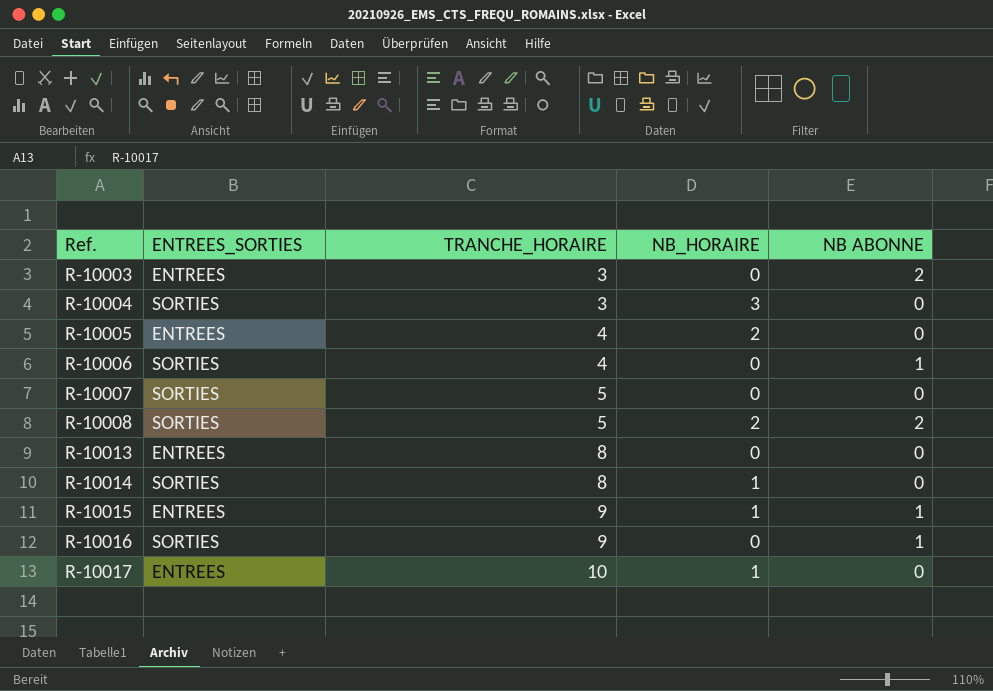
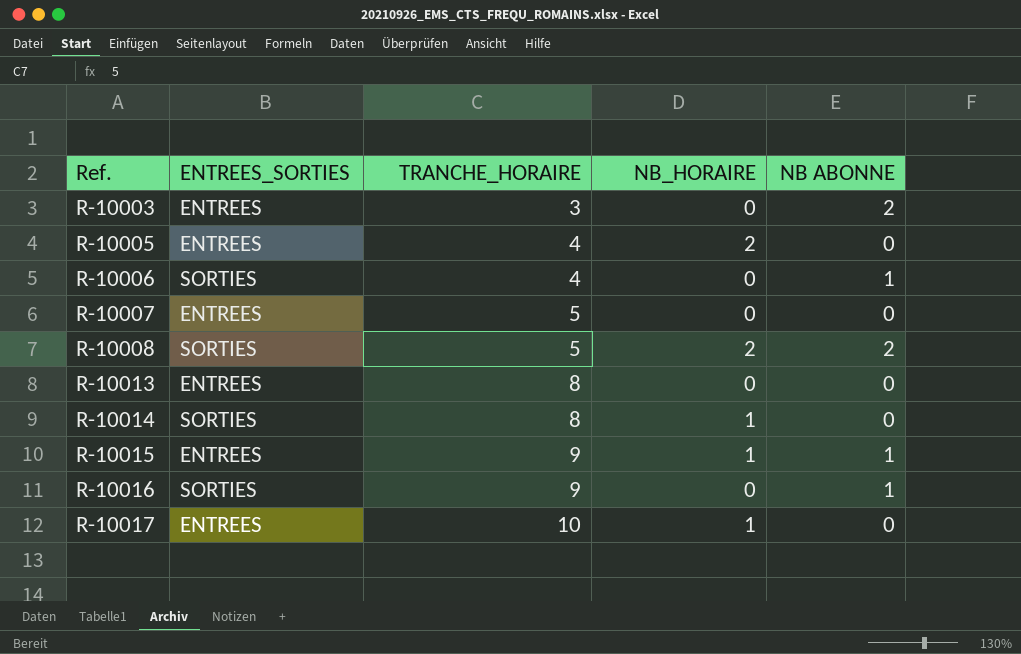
row R-10004: SORTIES | 3 | 3 | 0 -> none
R-10007 | ENTREES_SORTIES: SORTIES -> ENTREES

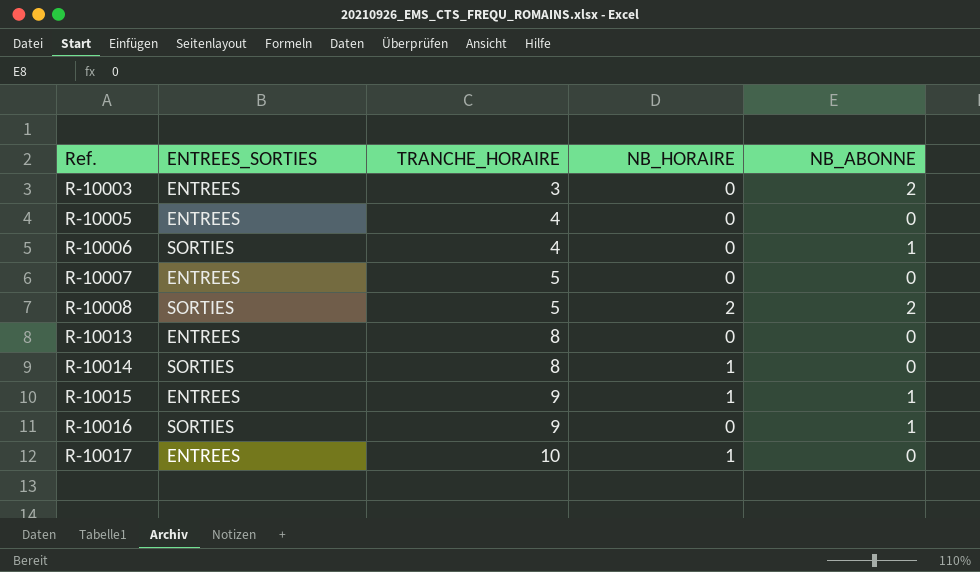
column name: NB ABONNE -> NB_ABONNE
R-10005 | NB_HORAIRE: 2 -> 0

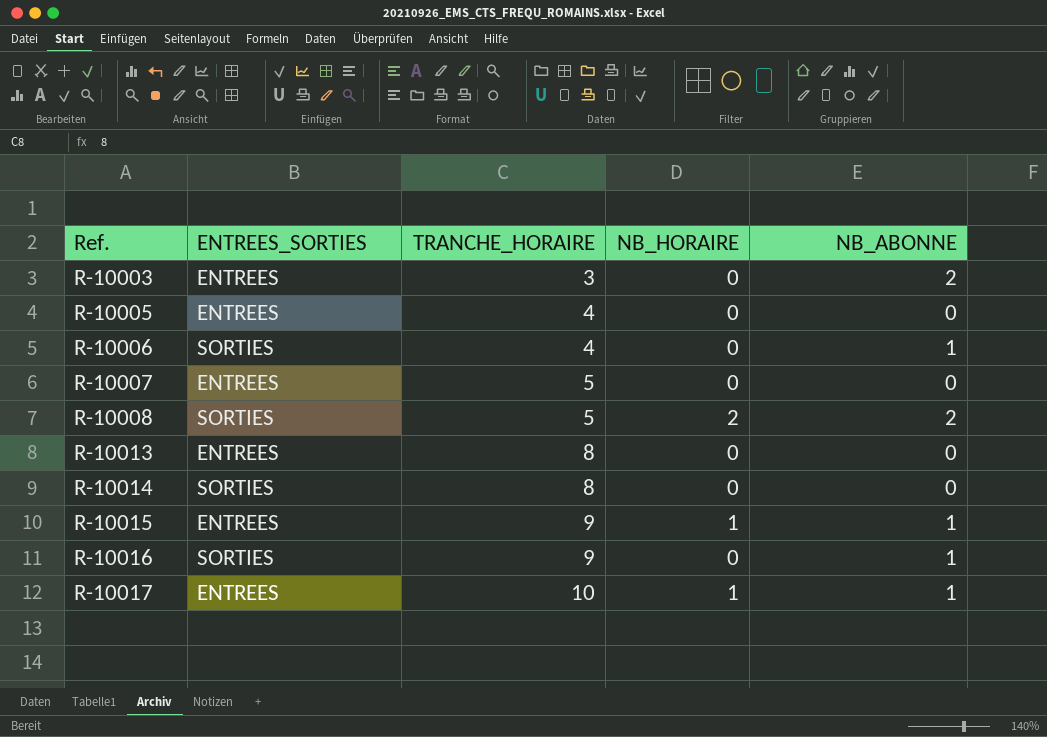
R-10014 | NB_HORAIRE: 1 -> 0
R-10017 | NB_ABONNE: 0 -> 1

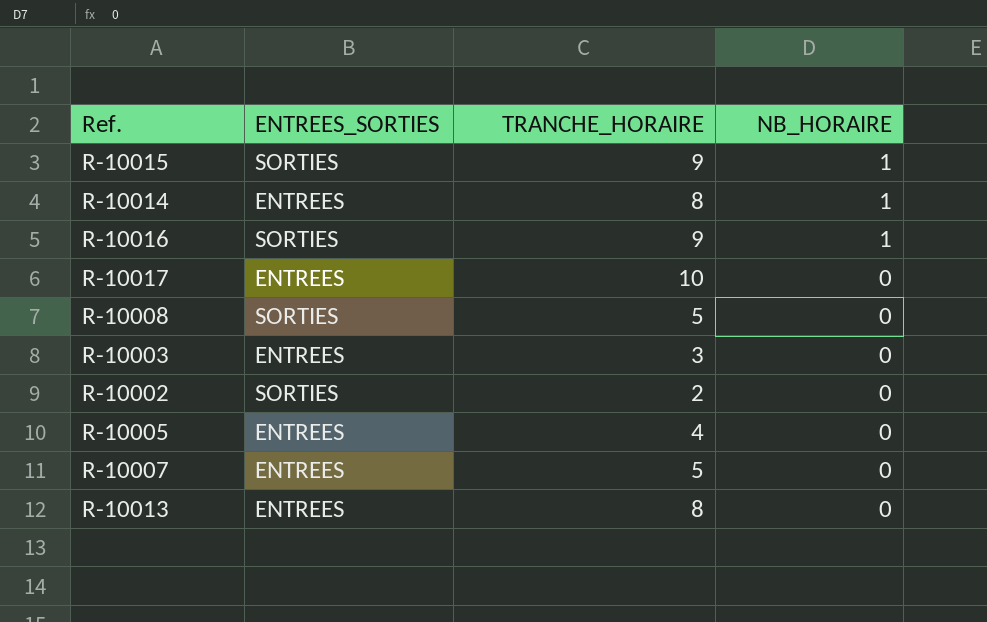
row order: Ref. ascending -> NB_HORAIRE descending
column NB_ABONNE | position: 5 -> none
row R-10006: SORTIES | 4 | 0 | 1 -> none
R-10015 | ENTREES_SORTIES: ENTREES -> SORTIES
R-10014 | ENTREES_SORTIES: SORTIES -> ENTREES
R-10014 | NB_HORAIRE: 0 -> 1
R-10016 | NB_HORAIRE: 0 -> 1
R-10017 | NB_HORAIRE: 1 -> 0
R-10008 | NB_HORAIRE: 2 -> 0
row R-10002: none -> SORTIES | 2 | 0

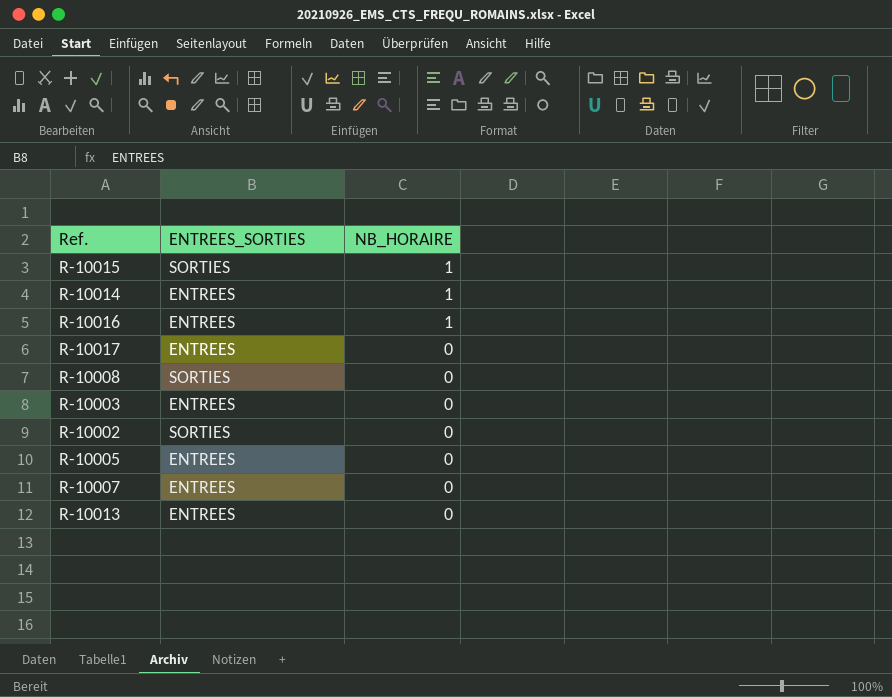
column TRANCHE_HORAIRE | position: 3 -> none
R-10016 | ENTREES_SORTIES: SORTIES -> ENTREES

